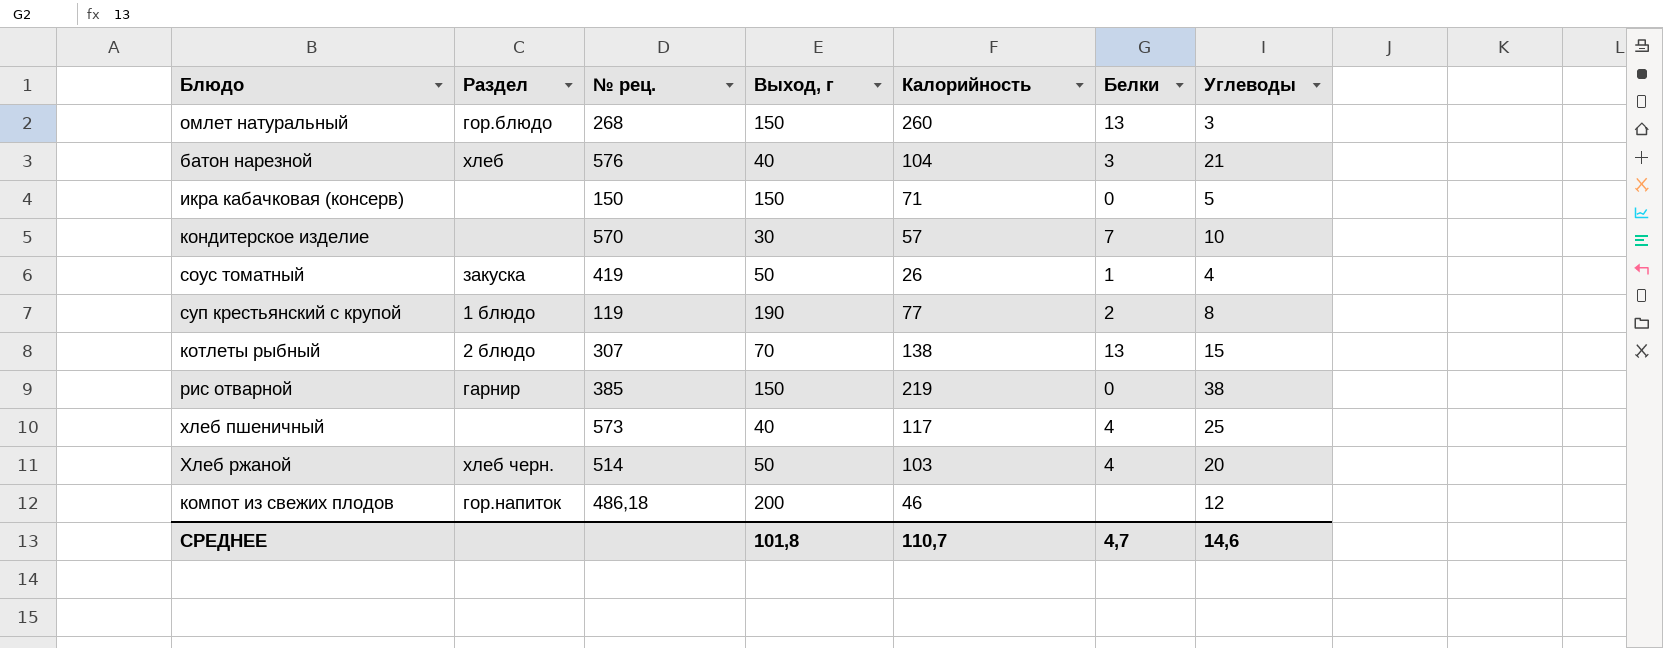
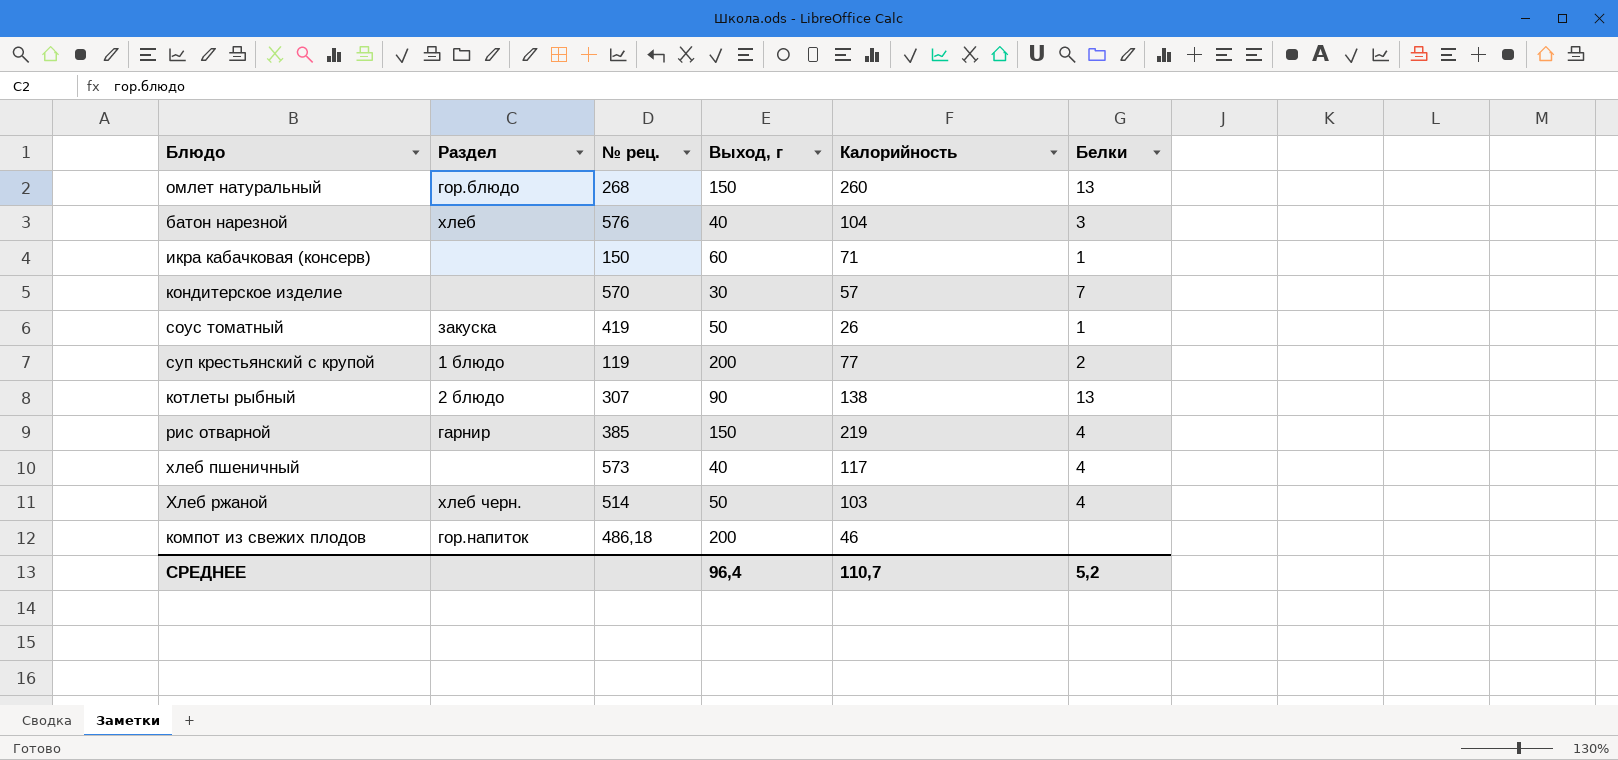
column Углеводы | position: 7 -> none
икра кабачковая (консерв) | Выход, г: 150 -> 60
икра кабачковая (консерв) | Белки: 0 -> 1
суп крестьянский с крупой | Выход, г: 190 -> 200
котлеты рыбный | Выход, г: 70 -> 90
рис отварной | Белки: 0 -> 4
СРЕДНЕЕ | Выход, г: 101,8 -> 96,4
СРЕДНЕЕ | Белки: 4,7 -> 5,2

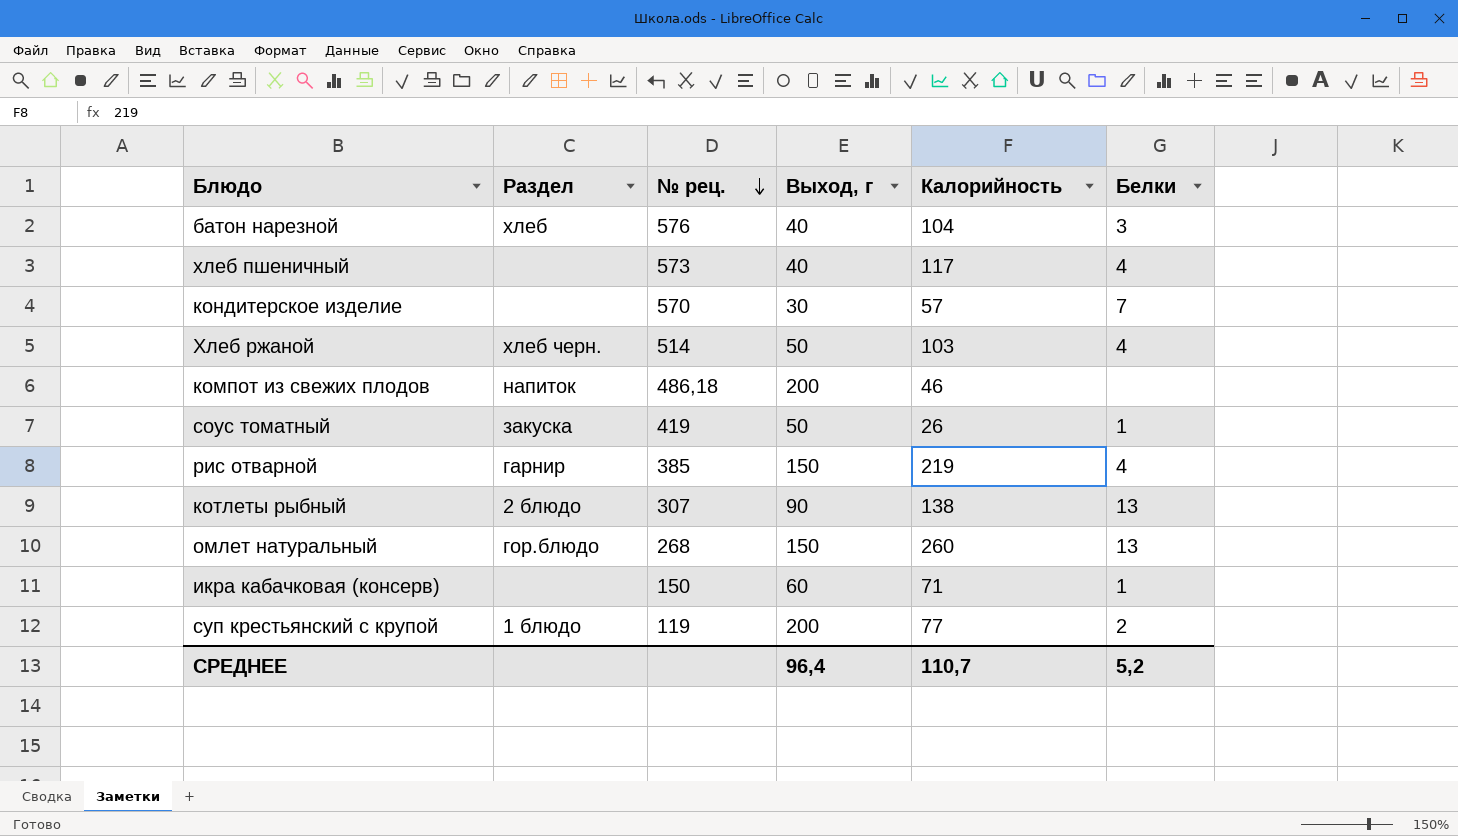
row order: none -> № рец. descending
компот из свежих плодов | Раздел: гор.напиток -> напиток

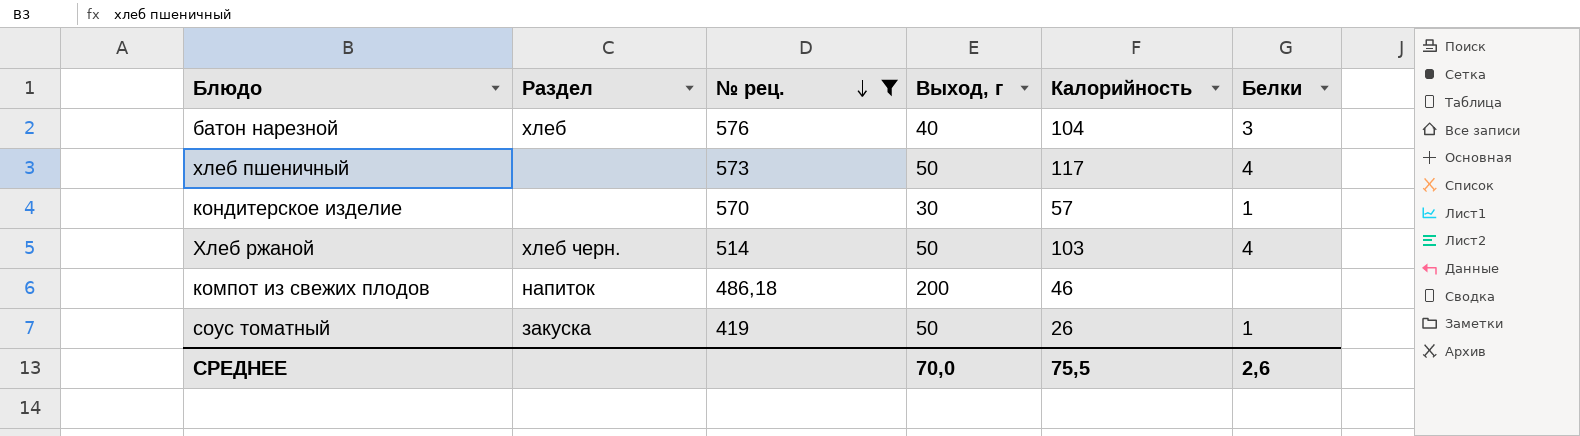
filter: none -> № рец. >= 419
хлеб пшеничный | Выход, г: 40 -> 50
кондитерское изделие | Белки: 7 -> 1
СРЕДНЕЕ | Выход, г: 96,4 -> 70,0
СРЕДНЕЕ | Калорийность: 110,7 -> 75,5
СРЕДНЕЕ | Белки: 5,2 -> 2,6

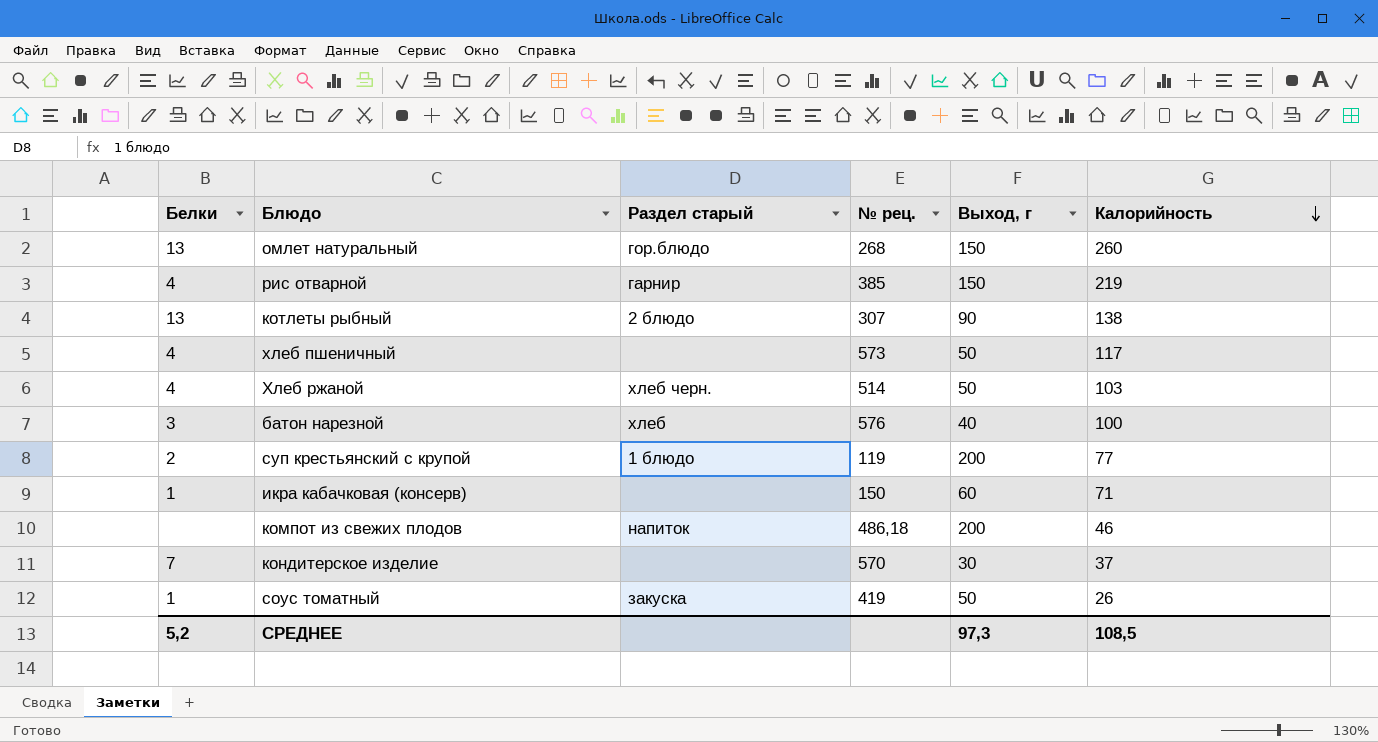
filter: № рец. >= 419 -> none
row order: № рец. descending -> Калорийность descending
column Белки | position: 6 -> 1
column name: Раздел -> Раздел старый
батон нарезной | Калорийность: 104 -> 100
кондитерское изделие | Белки: 1 -> 7
кондитерское изделие | Калорийность: 57 -> 37
СРЕДНЕЕ | Белки: 2,6 -> 5,2
СРЕДНЕЕ | Выход, г: 70,0 -> 97,3
СРЕДНЕЕ | Калорийность: 75,5 -> 108,5

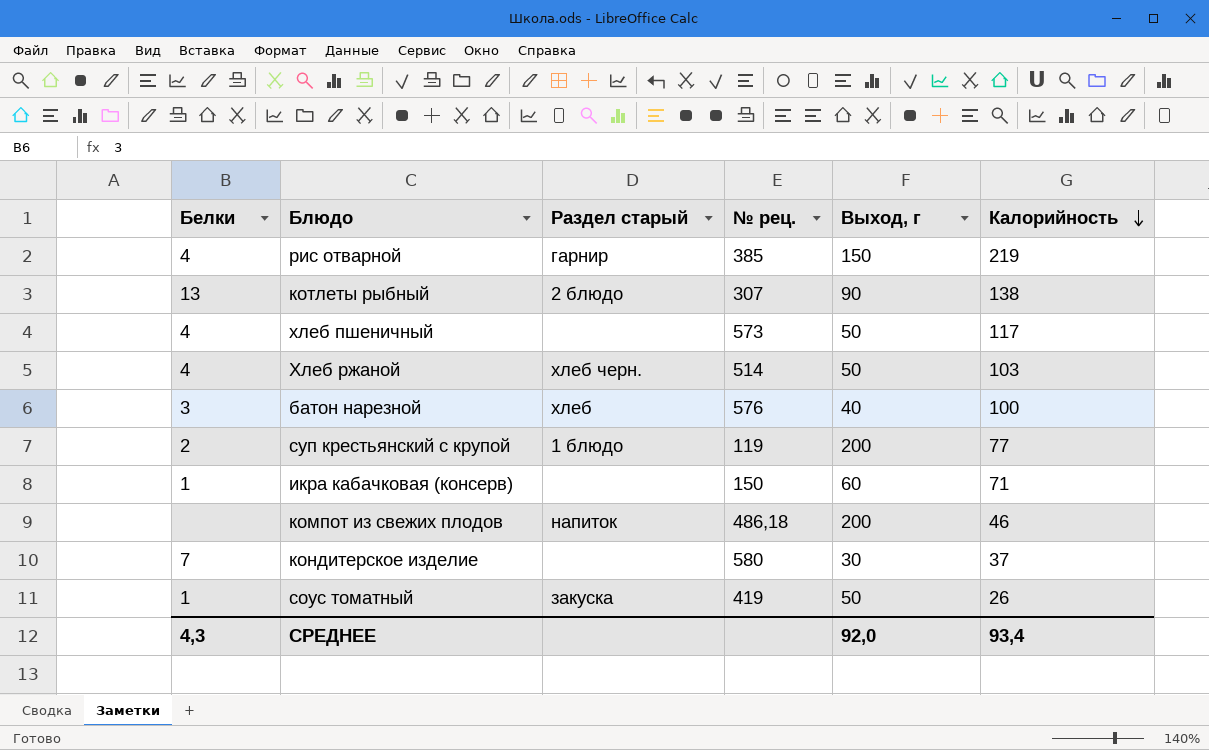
row омлет натуральный: 13 | гор.блюдо | 268 | 150 | 260 -> none
кондитерское изделие | № рец.: 570 -> 580
СРЕДНЕЕ | Белки: 5,2 -> 4,3
СРЕДНЕЕ | Выход, г: 97,3 -> 92,0
СРЕДНЕЕ | Калорийность: 108,5 -> 93,4

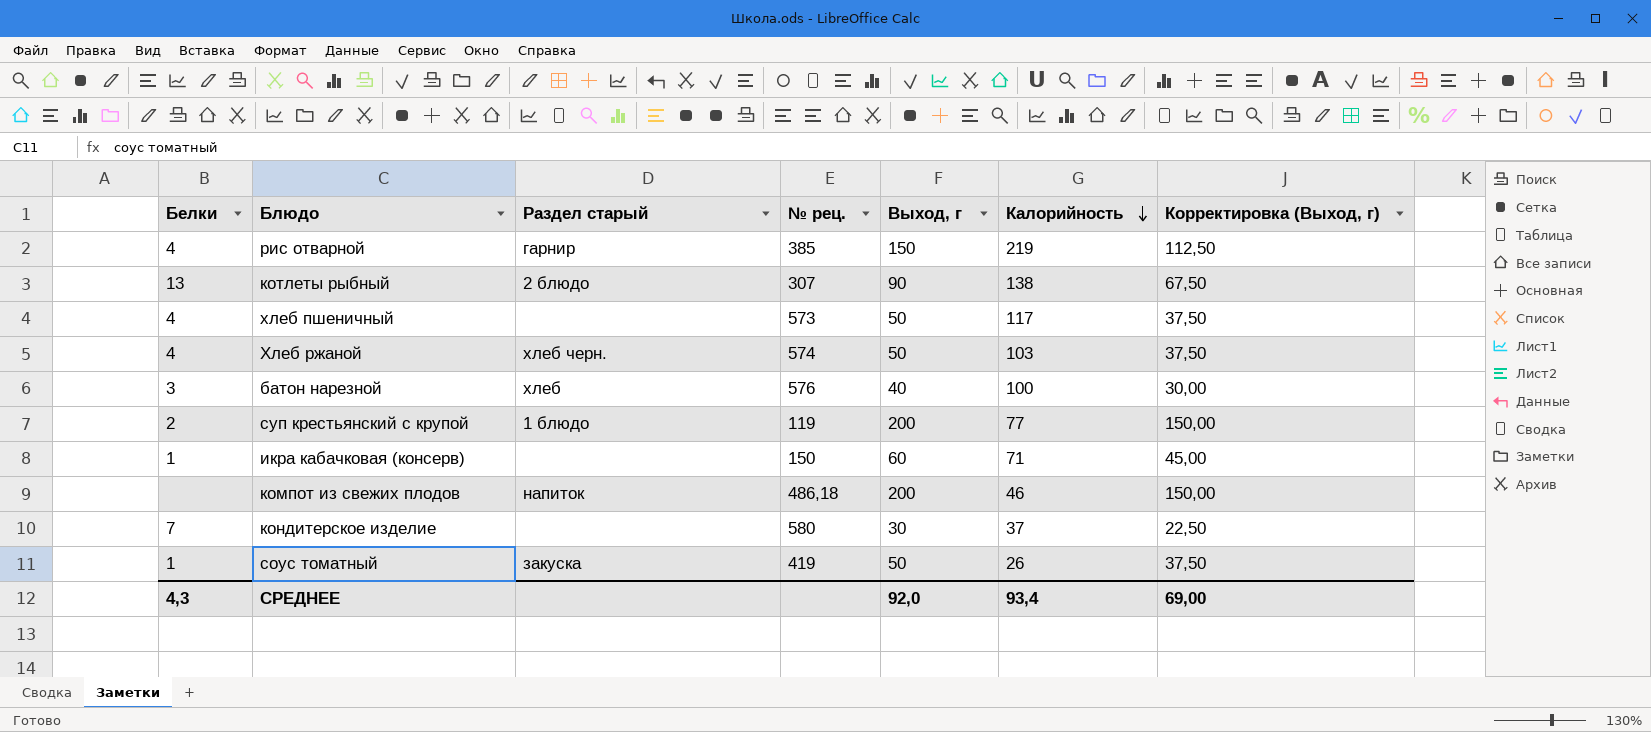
column Корректировка (Выход, г) | formula: none -> [Выход, г] * 0,75
Хлеб ржаной | № рец.: 514 -> 574

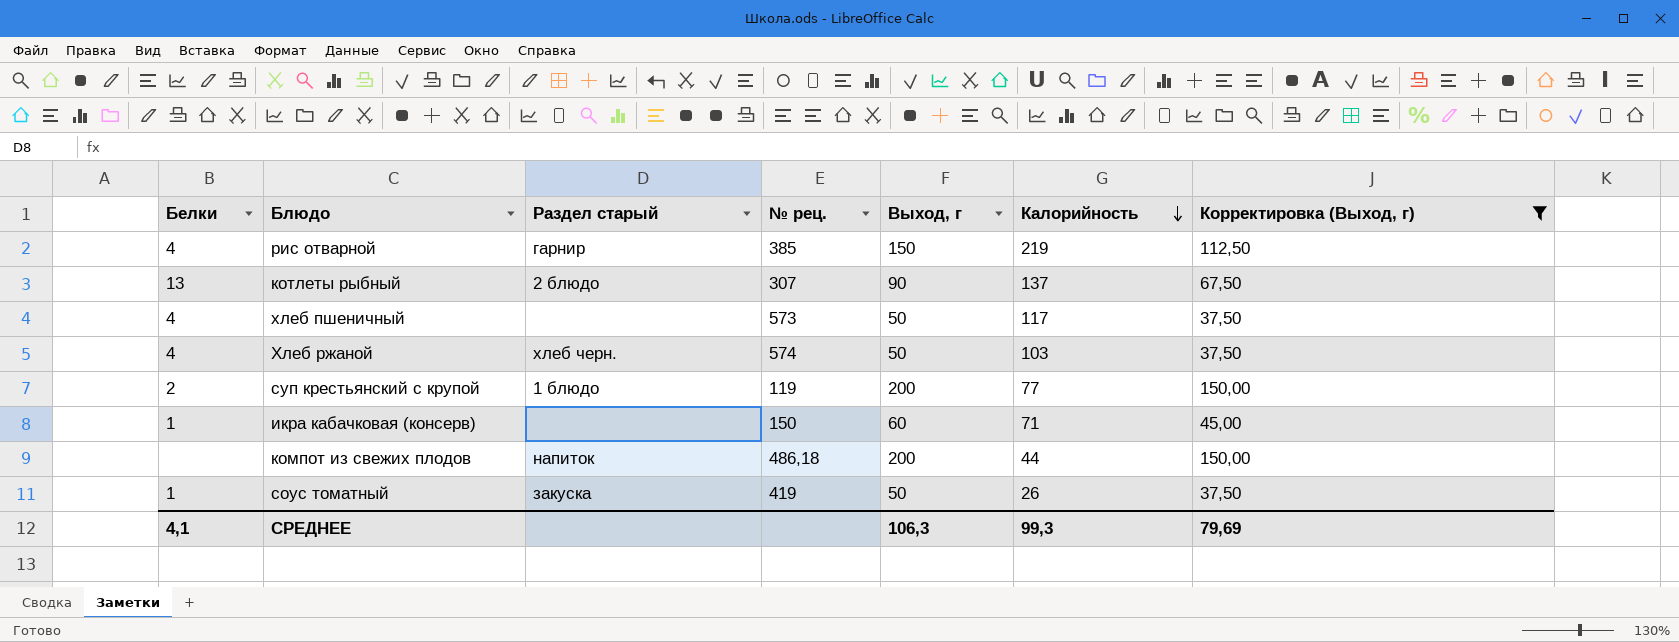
filter: none -> Корректировка (Выход, г) >= 37,50
котлеты рыбный | Калорийность: 138 -> 137
компот из свежих плодов | Калорийность: 46 -> 44
СРЕДНЕЕ | Белки: 4,3 -> 4,1
СРЕДНЕЕ | Выход, г: 92,0 -> 106,3
СРЕДНЕЕ | Калорийность: 93,4 -> 99,3
СРЕДНЕЕ | Корректировка (Выход, г): 69,00 -> 79,69

